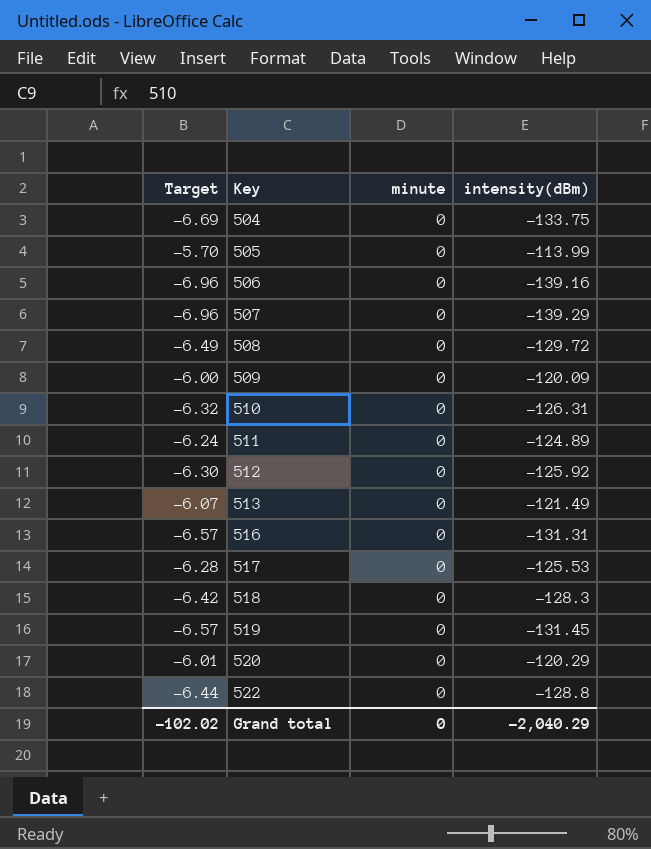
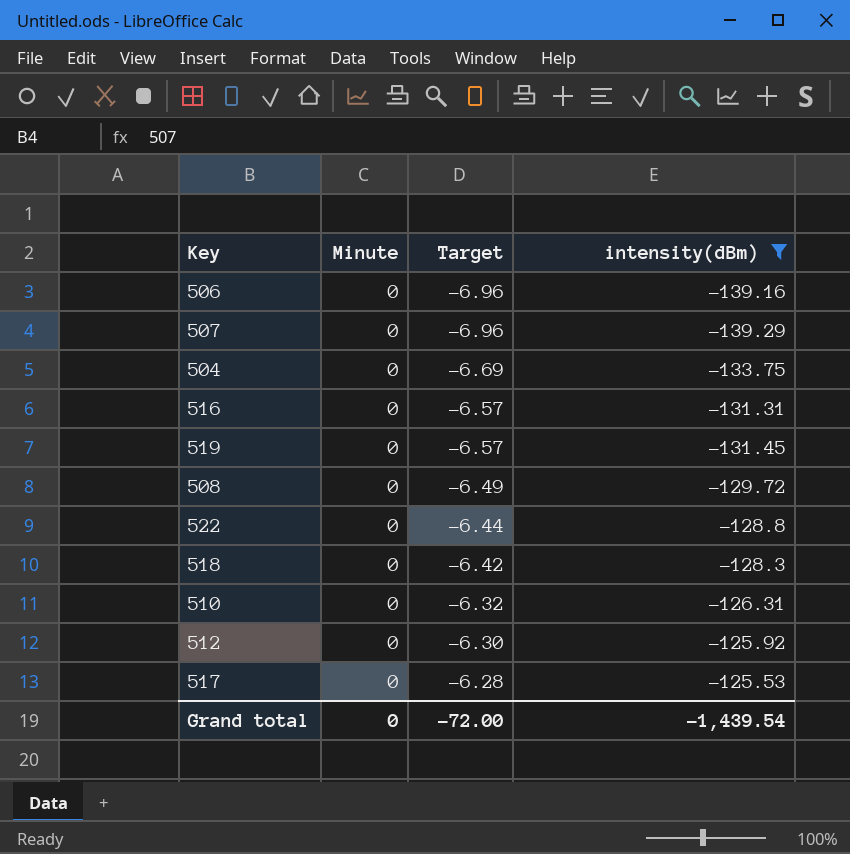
filter: none -> intensity(dBm) <= -125.53
row order: Key ascending -> Target ascending
column name: minute -> Minute
column Target | position: 1 -> 3
Grand total | Target: -102.02 -> -72.00
Grand total | intensity(dBm): -2,040.29 -> -1,439.54

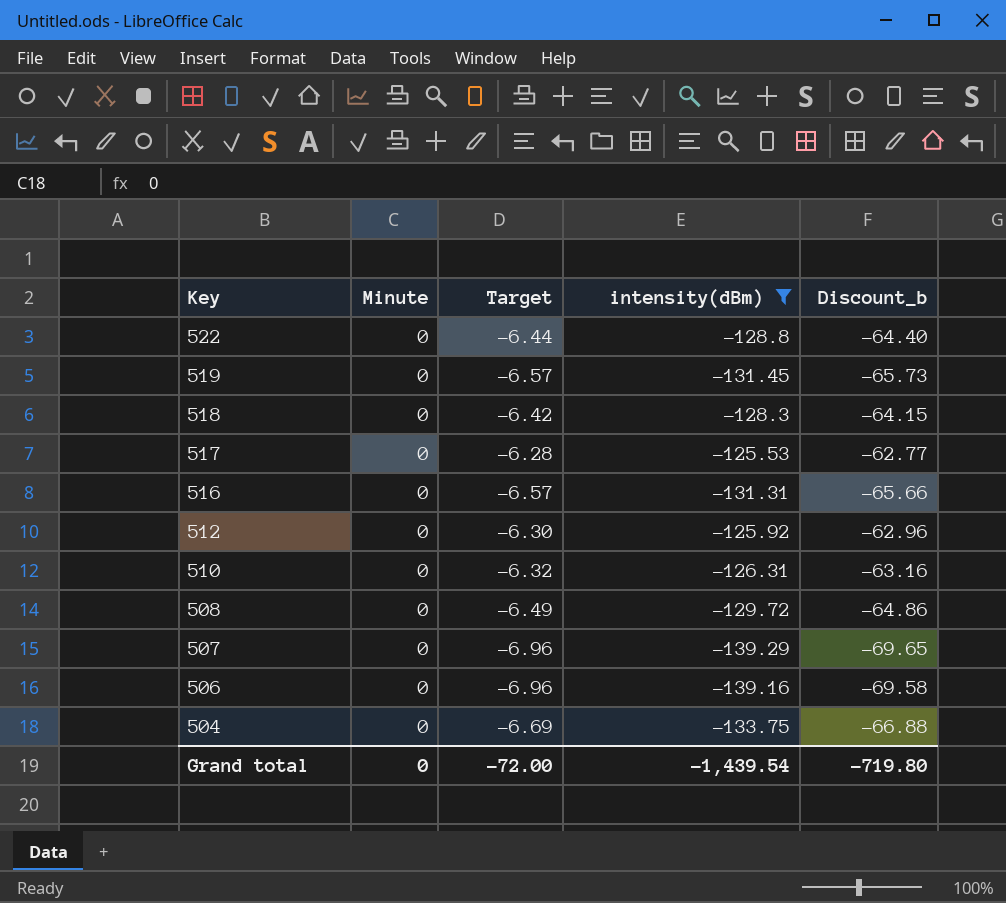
row order: Target ascending -> Key descending
column Discount_b | formula: none -> [intensity(dBm)] * 0.5

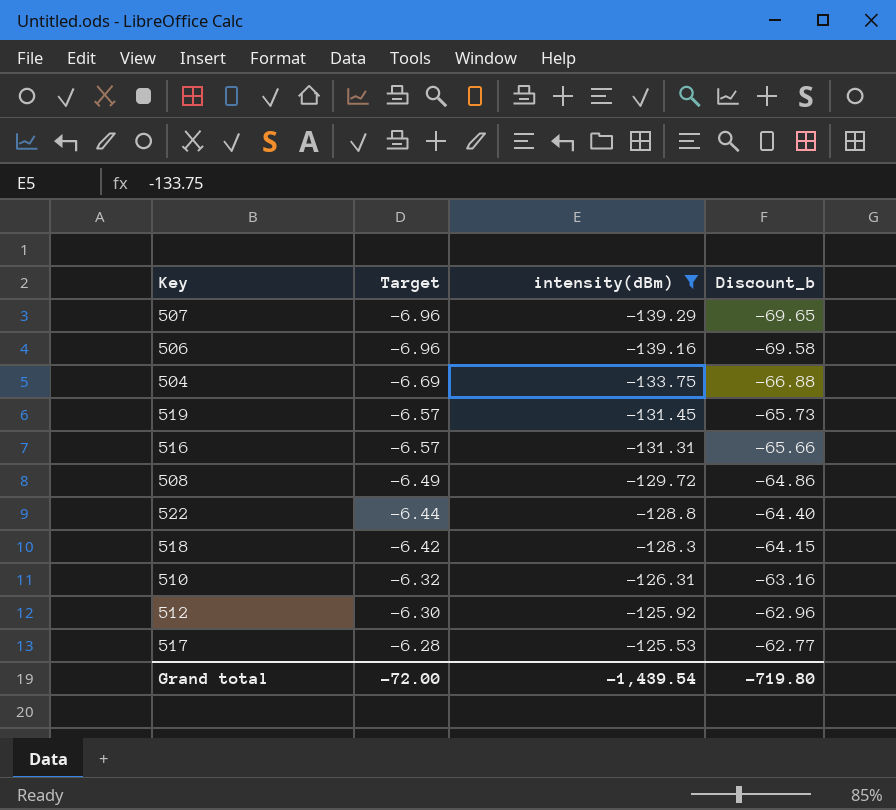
row order: Key descending -> Target ascending
column Minute | position: 2 -> none

